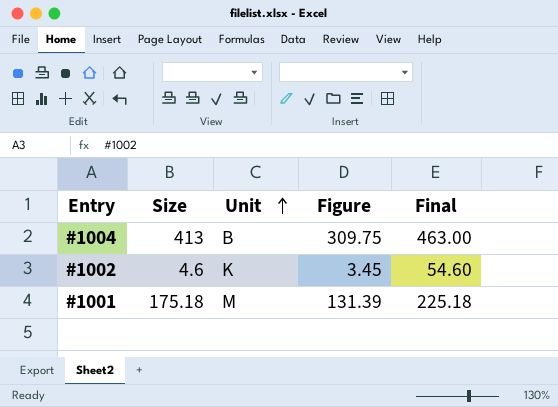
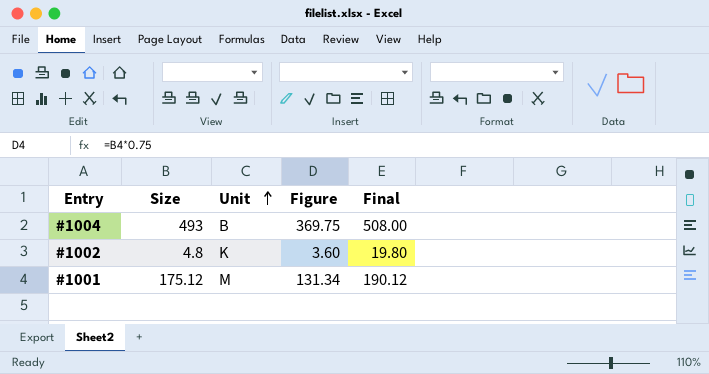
column Final | formula: [Size] + 50 -> [Size] + 15
#1004 | Size: 413 -> 493
#1004 | Figure: 309.75 -> 369.75
#1002 | Size: 4.6 -> 4.8
#1002 | Figure: 3.45 -> 3.60
#1001 | Size: 175.18 -> 175.12
#1001 | Figure: 131.39 -> 131.34

